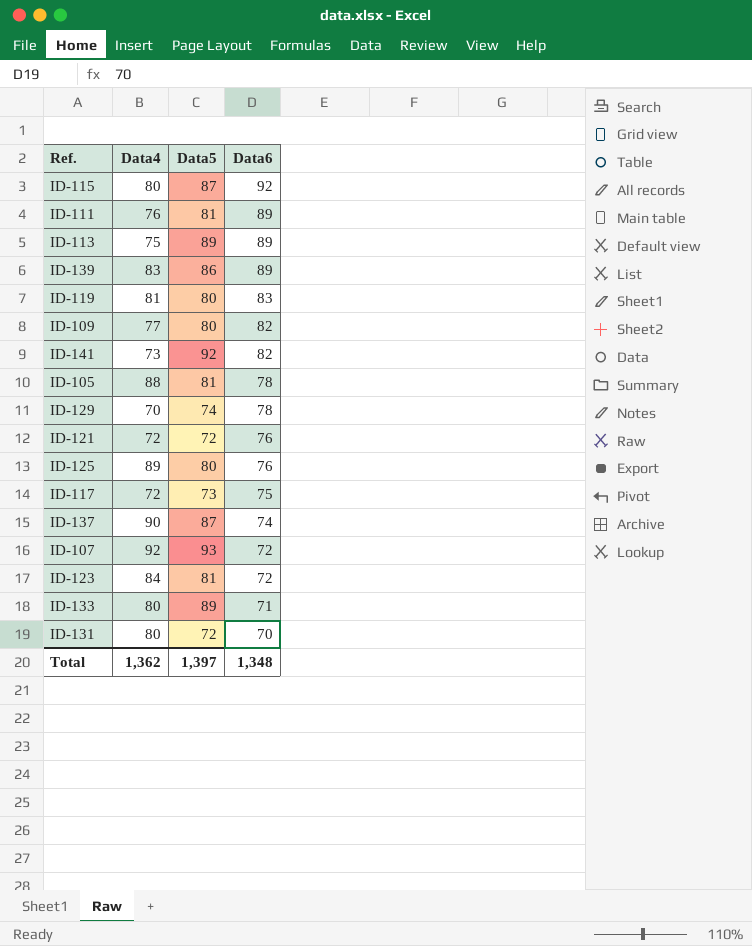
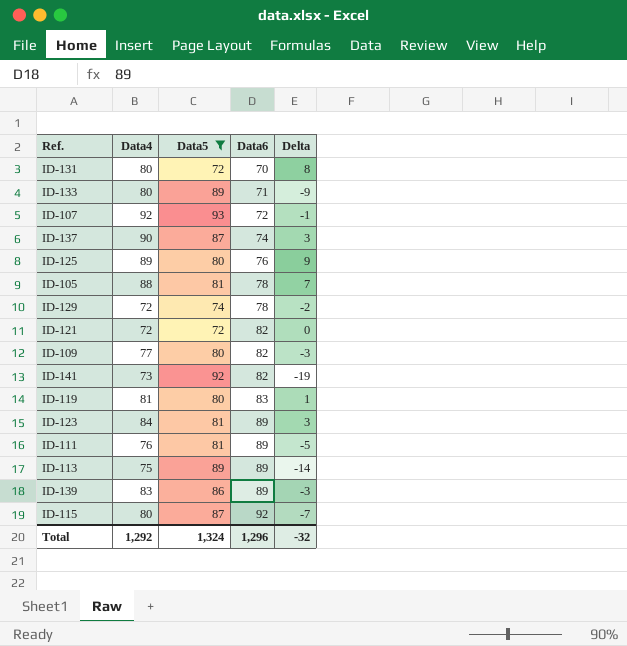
filter: none -> Data5 != 73
row order: Data6 descending -> Data6 ascending
column Delta | formula: none -> [Data4] - [Data5]
ID-129 | Data4: 70 -> 72
ID-121 | Data6: 76 -> 82
ID-123 | Data6: 72 -> 89
Total | Data4: 1,362 -> 1,292
Total | Data5: 1,397 -> 1,324
Total | Data6: 1,348 -> 1,296

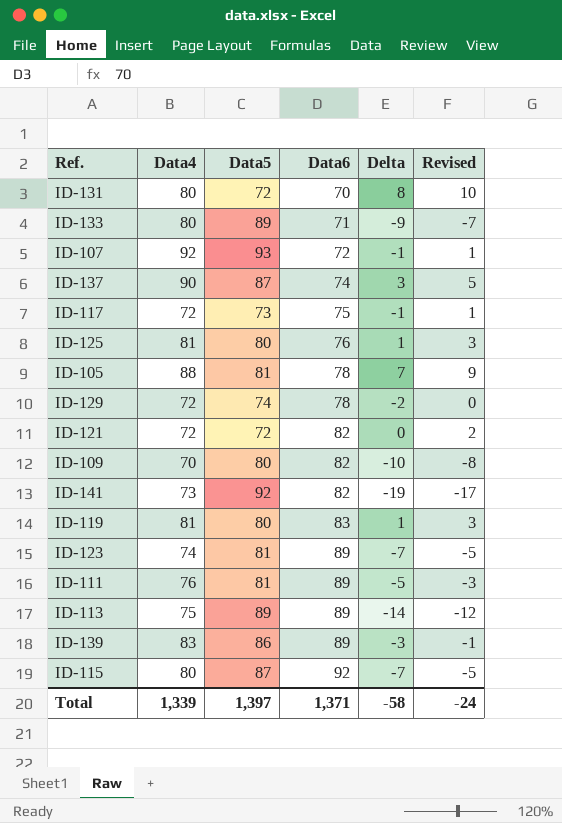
filter: Data5 != 73 -> none
column Revised | formula: none -> [Delta] + 2
ID-125 | Data4: 89 -> 81
ID-125 | Delta: 9 -> 1
ID-109 | Data4: 77 -> 70
ID-109 | Delta: -3 -> -10
ID-123 | Data4: 84 -> 74
ID-123 | Delta: 3 -> -7
Total | Data4: 1,292 -> 1,339
Total | Data5: 1,324 -> 1,397
Total | Data6: 1,296 -> 1,371
Total | Delta: -32 -> -58

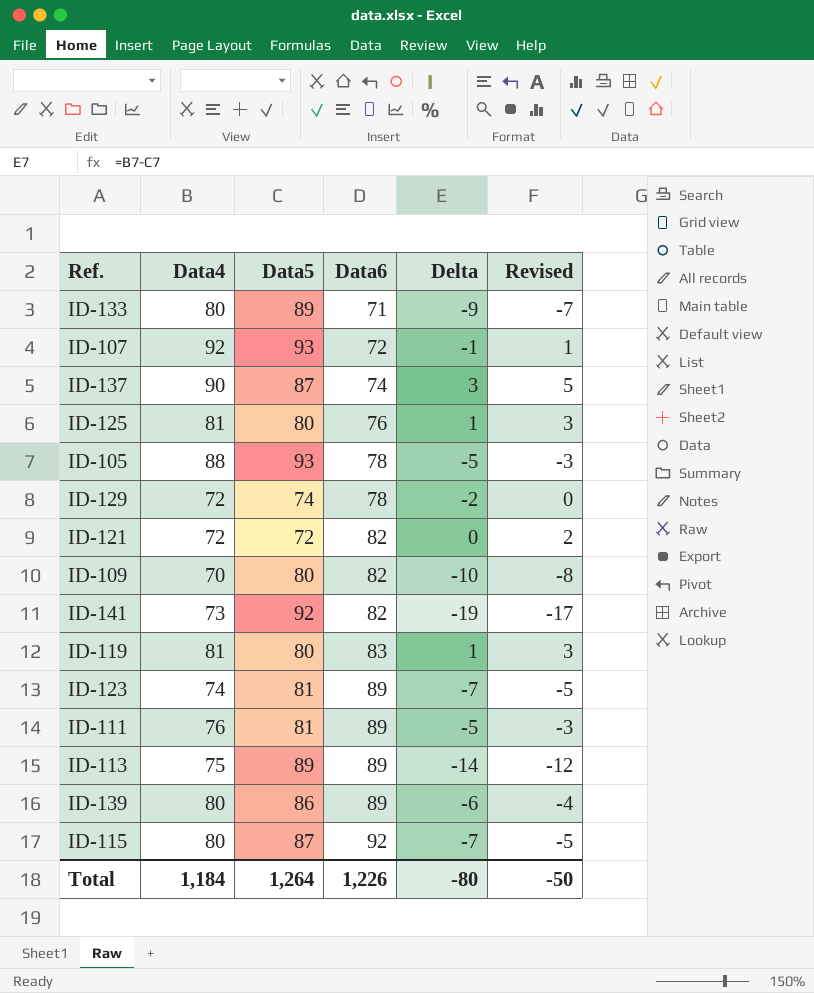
row ID-131: 80 | 72 | 70 | 8 | 10 -> none
row ID-117: 72 | 73 | 75 | -1 | 1 -> none
ID-105 | Data5: 81 -> 93
ID-105 | Delta: 7 -> -5
ID-105 | Revised: 9 -> -3
ID-139 | Data4: 83 -> 80
ID-139 | Delta: -3 -> -6
ID-139 | Revised: -1 -> -4
Total | Data4: 1,339 -> 1,184
Total | Data5: 1,397 -> 1,264
Total | Data6: 1,371 -> 1,226
Total | Delta: -58 -> -80
Total | Revised: -24 -> -50

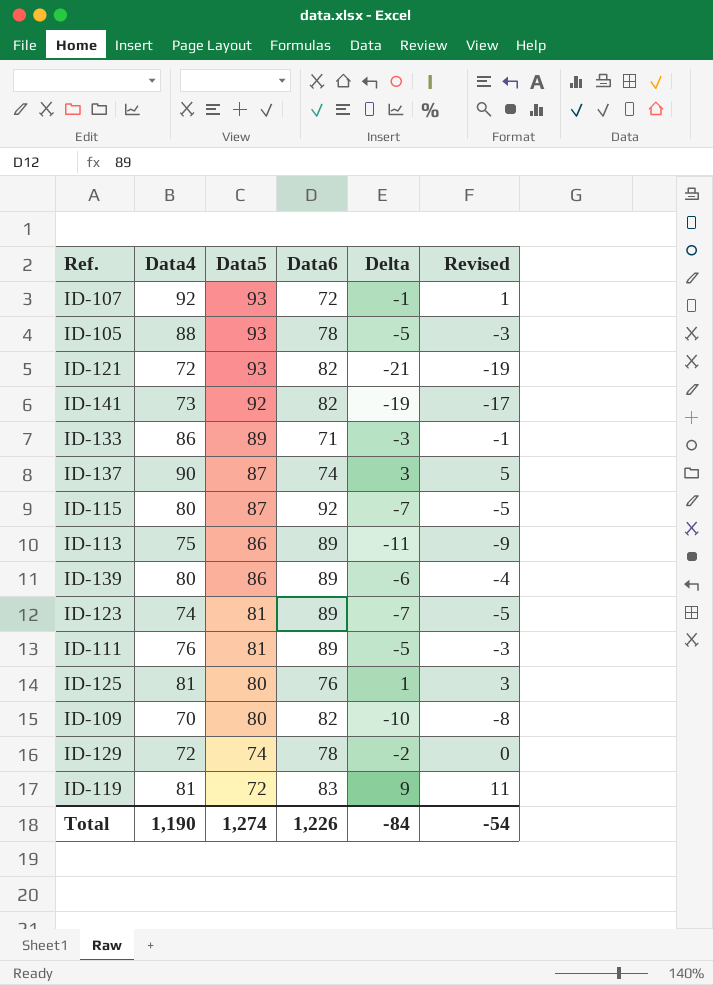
row order: Data6 ascending -> Data5 descending
ID-121 | Data5: 72 -> 93
ID-121 | Delta: 0 -> -21
ID-121 | Revised: 2 -> -19
ID-133 | Data4: 80 -> 86
ID-133 | Delta: -9 -> -3
ID-133 | Revised: -7 -> -1
ID-113 | Data5: 89 -> 86
ID-113 | Delta: -14 -> -11
ID-113 | Revised: -12 -> -9
ID-119 | Data5: 80 -> 72
ID-119 | Delta: 1 -> 9
ID-119 | Revised: 3 -> 11
Total | Data4: 1,184 -> 1,190
Total | Data5: 1,264 -> 1,274
Total | Delta: -80 -> -84
Total | Revised: -50 -> -54

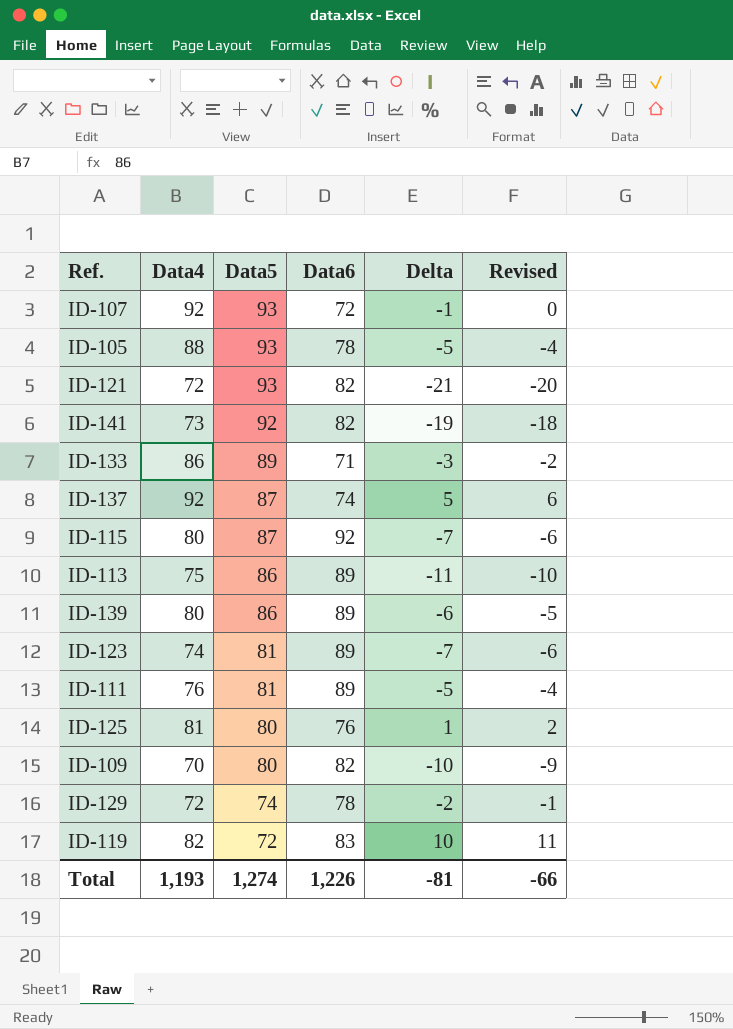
column Revised | formula: [Delta] + 2 -> [Delta] + 1
ID-137 | Data4: 90 -> 92
ID-137 | Delta: 3 -> 5
ID-119 | Data4: 81 -> 82
ID-119 | Delta: 9 -> 10
Total | Data4: 1,190 -> 1,193
Total | Delta: -84 -> -81
Total | Revised: -54 -> -66

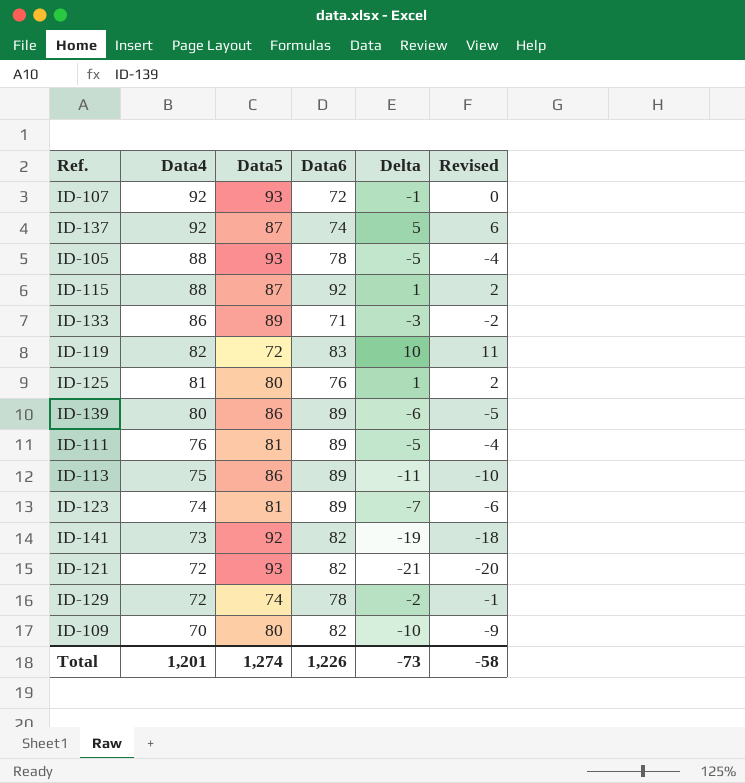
row order: Data5 descending -> Data4 descending
ID-115 | Data4: 80 -> 88
ID-115 | Delta: -7 -> 1
ID-115 | Revised: -6 -> 2
Total | Data4: 1,193 -> 1,201
Total | Delta: -81 -> -73
Total | Revised: -66 -> -58

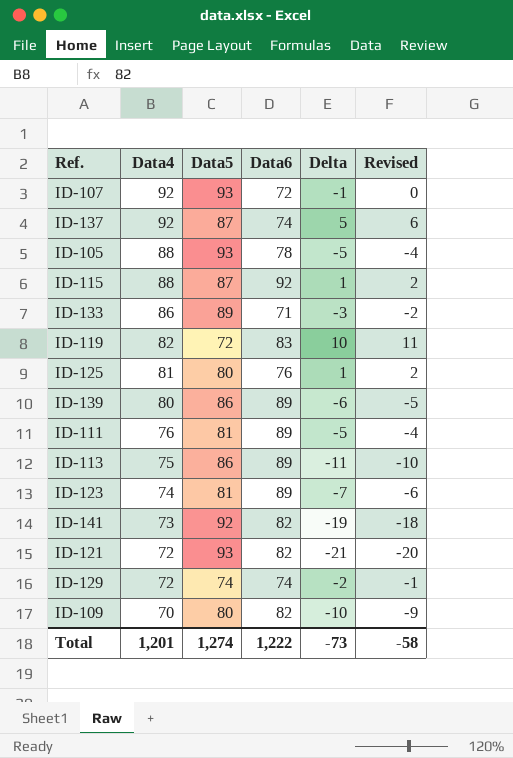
ID-129 | Data6: 78 -> 74
Total | Data6: 1,226 -> 1,222

